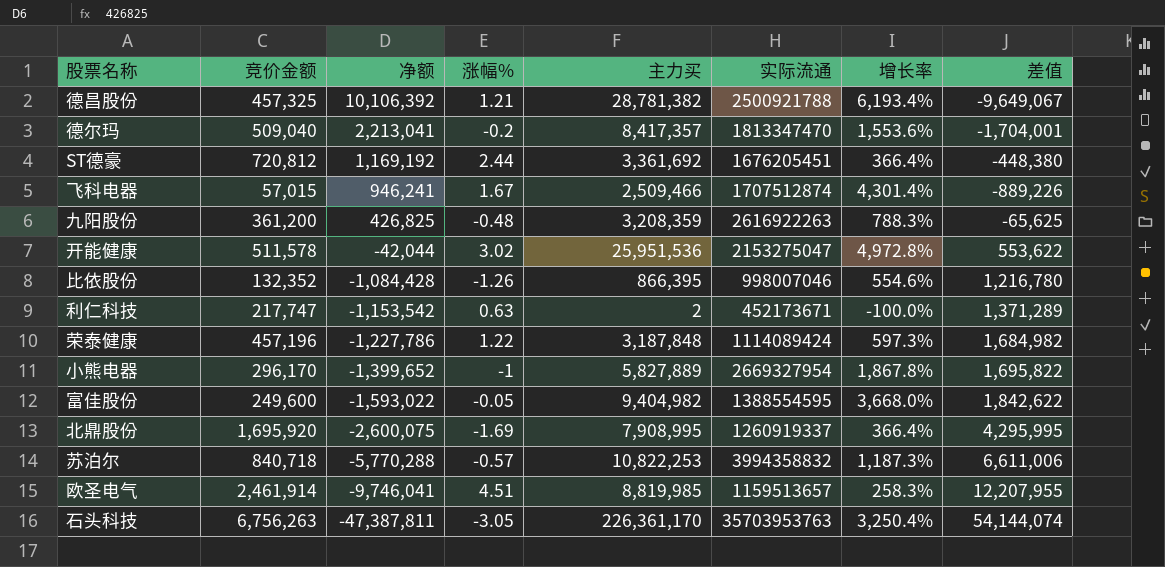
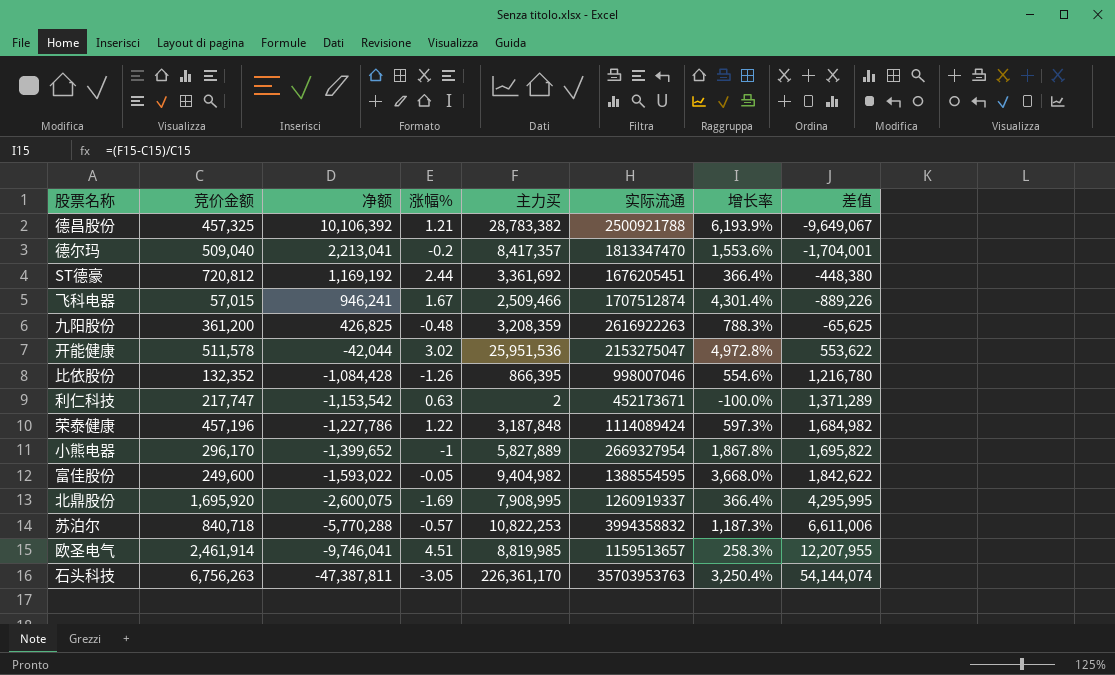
德昌股份 | 主力买: 28,781,382 -> 28,783,382
德昌股份 | 增长率: 6,193.4% -> 6,193.9%

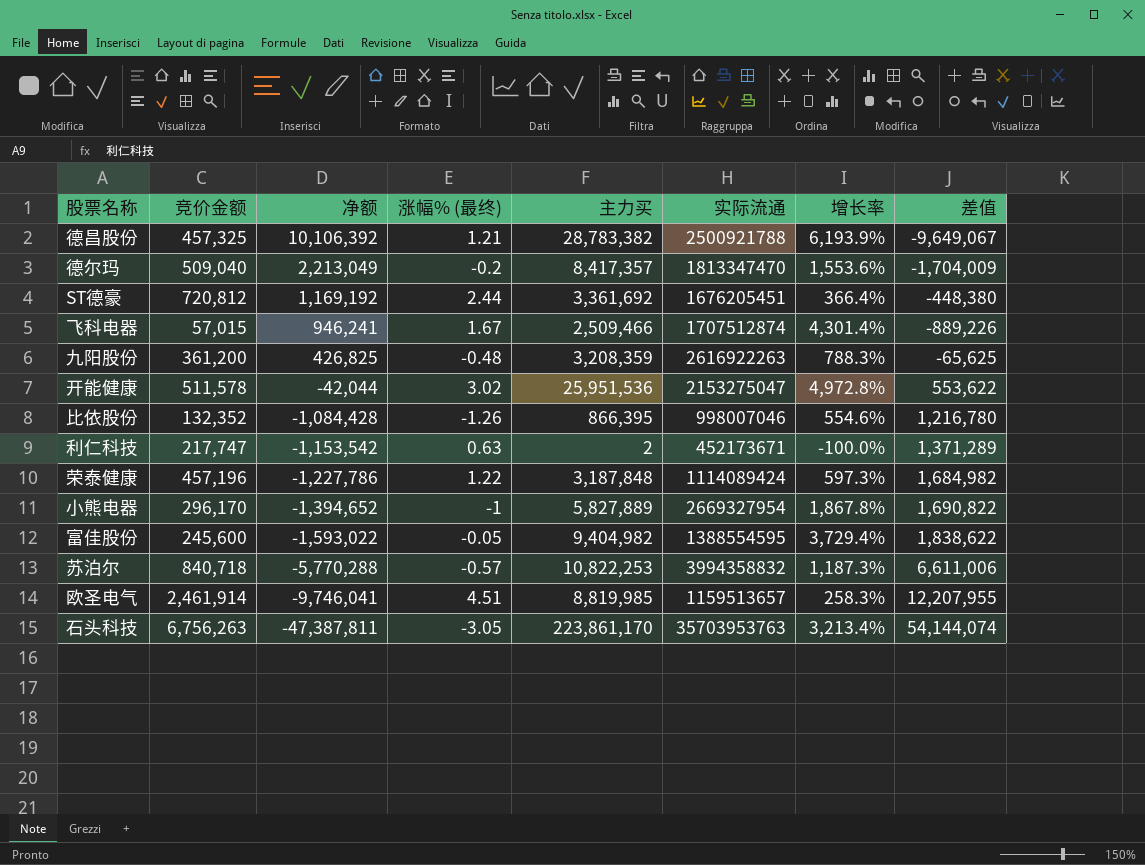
column name: 涨幅% -> 涨幅% (最终)
row 北鼎股份: 1,695,920 | -2,600,075 | -1.69 | 7,908,995 | 1260919337 | 366.4% | 4,295,995 -> none
德尔玛 | 净额: 2,213,041 -> 2,213,049
德尔玛 | 差值: -1,704,001 -> -1,704,009
小熊电器 | 净额: -1,399,652 -> -1,394,652
小熊电器 | 差值: 1,695,822 -> 1,690,822
富佳股份 | 竞价金额: 249,600 -> 245,600
富佳股份 | 增长率: 3,668.0% -> 3,729.4%
富佳股份 | 差值: 1,842,622 -> 1,838,622
石头科技 | 主力买: 226,361,170 -> 223,861,170
石头科技 | 增长率: 3,250.4% -> 3,213.4%

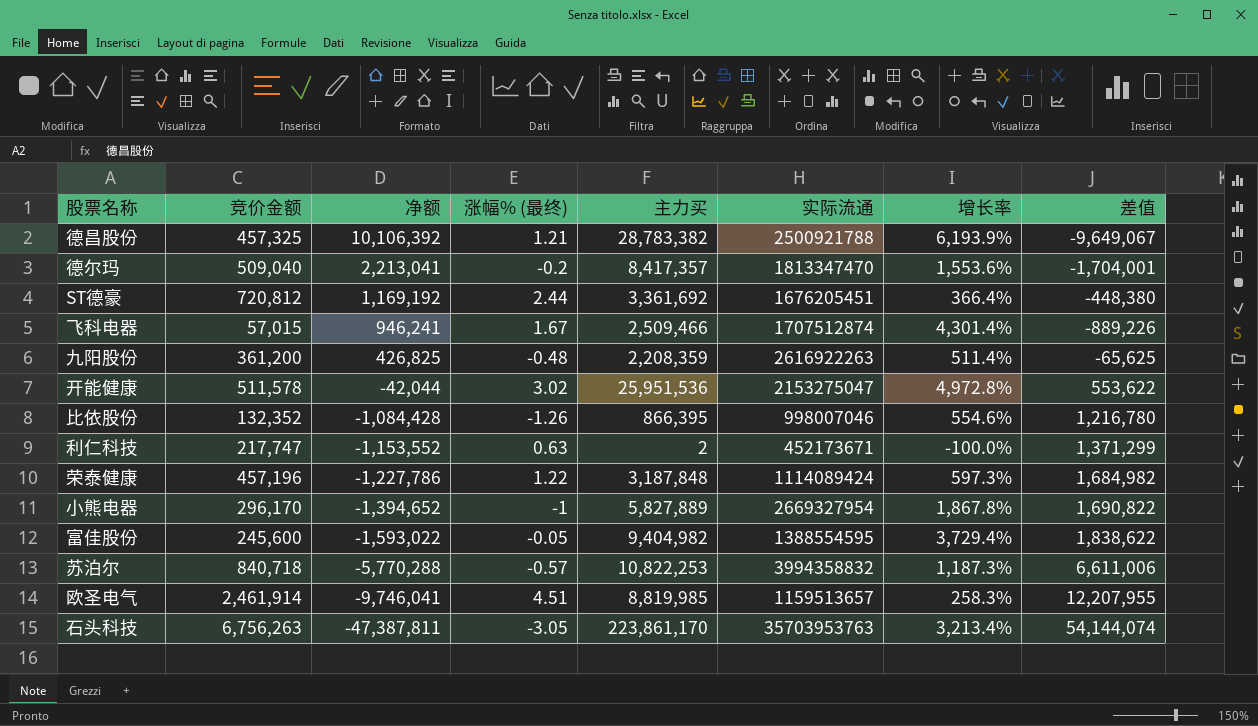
德尔玛 | 净额: 2,213,049 -> 2,213,041
德尔玛 | 差值: -1,704,009 -> -1,704,001
九阳股份 | 主力买: 3,208,359 -> 2,208,359
九阳股份 | 增长率: 788.3% -> 511.4%
利仁科技 | 净额: -1,153,542 -> -1,153,552
利仁科技 | 差值: 1,371,289 -> 1,371,299

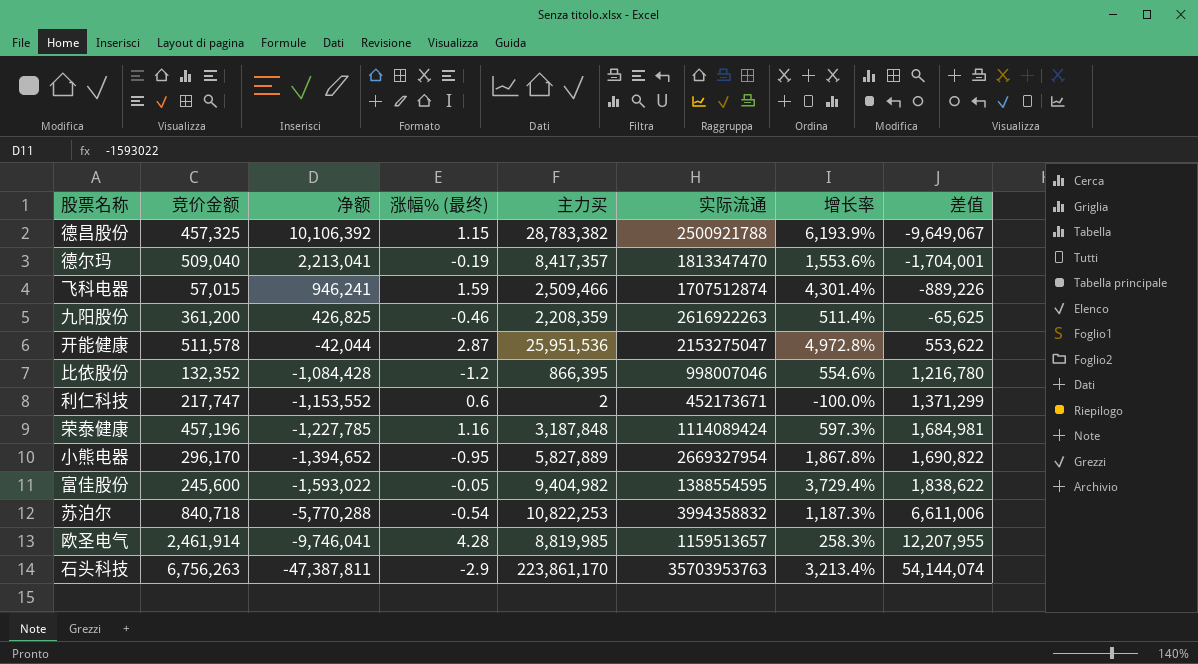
row ST德豪: 720,812 | 1,169,192 | 2.44 | 3,361,692 | 1676205451 | 366.4% | -448,380 -> none
德昌股份 | 涨幅% (最终): 1.21 -> 1.15
德尔玛 | 涨幅% (最终): -0.2 -> -0.19
飞科电器 | 涨幅% (最终): 1.67 -> 1.59
九阳股份 | 涨幅% (最终): -0.48 -> -0.46
开能健康 | 涨幅% (最终): 3.02 -> 2.87
比依股份 | 涨幅% (最终): -1.26 -> -1.2
利仁科技 | 涨幅% (最终): 0.63 -> 0.6
荣泰健康 | 净额: -1,227,786 -> -1,227,785
荣泰健康 | 涨幅% (最终): 1.22 -> 1.16
荣泰健康 | 差值: 1,684,982 -> 1,684,981
小熊电器 | 涨幅% (最终): -1 -> -0.95
苏泊尔 | 涨幅% (最终): -0.57 -> -0.54
欧圣电气 | 涨幅% (最终): 4.51 -> 4.28
石头科技 | 涨幅% (最终): -3.05 -> -2.9

